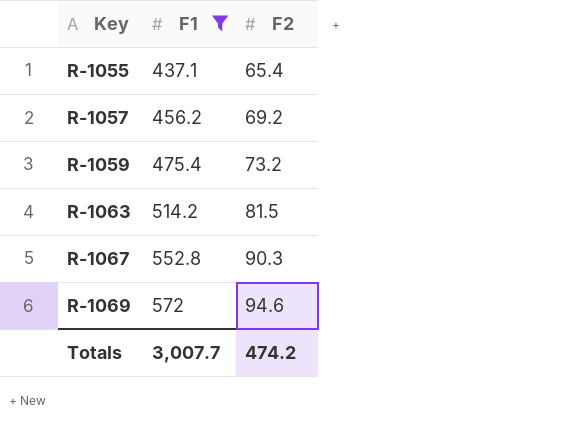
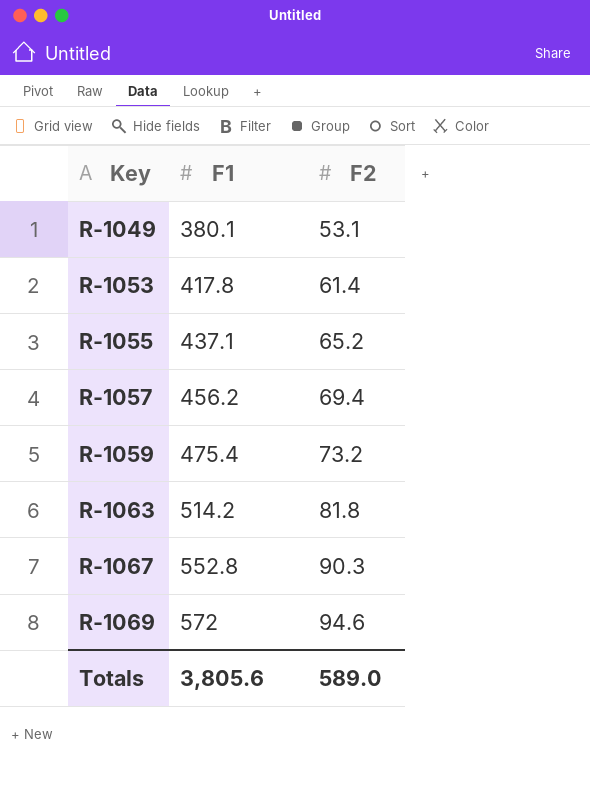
filter: F1 >= 437.1 -> none
R-1055 | F2: 65.4 -> 65.2
R-1057 | F2: 69.2 -> 69.4
R-1063 | F2: 81.5 -> 81.8
Totals | F1: 3,007.7 -> 3,805.6
Totals | F2: 474.2 -> 589.0

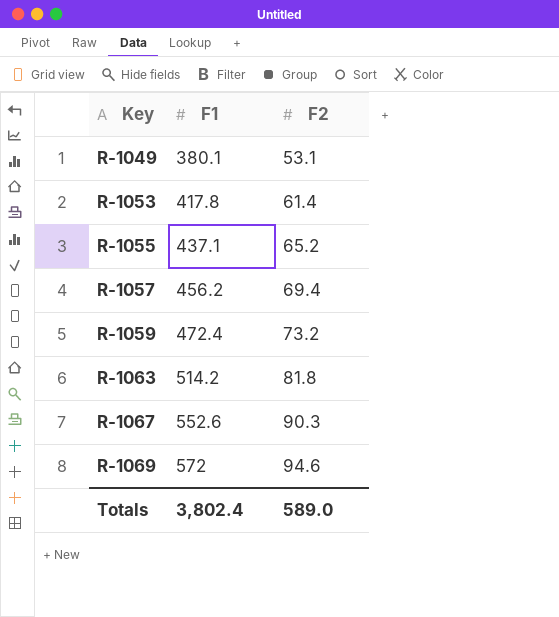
R-1059 | F1: 475.4 -> 472.4
R-1067 | F1: 552.8 -> 552.6
Totals | F1: 3,805.6 -> 3,802.4

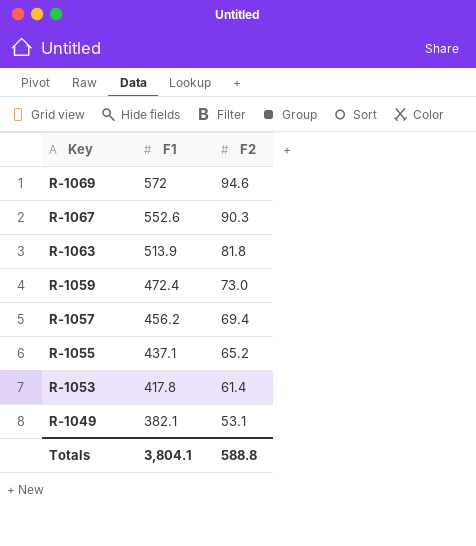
row order: Key ascending -> Key descending
R-1063 | F1: 514.2 -> 513.9
R-1059 | F2: 73.2 -> 73.0
R-1049 | F1: 380.1 -> 382.1
Totals | F1: 3,802.4 -> 3,804.1
Totals | F2: 589.0 -> 588.8

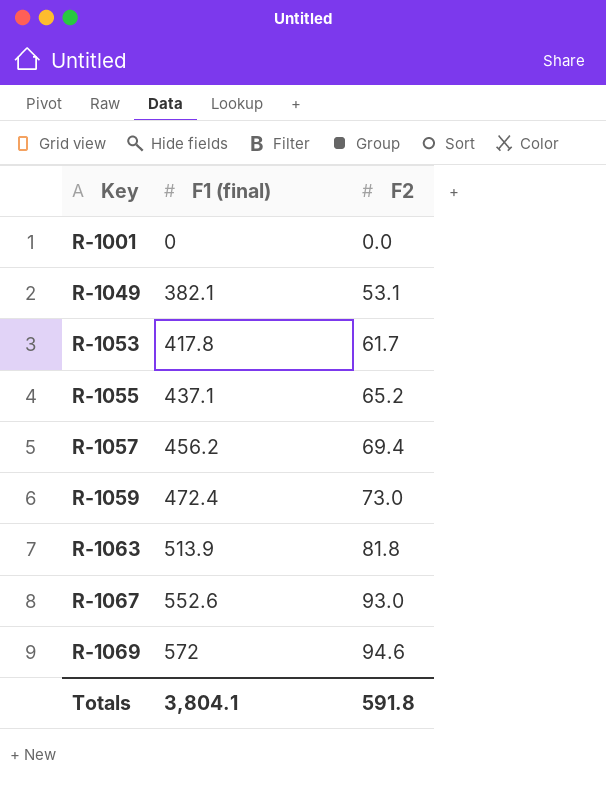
row order: Key descending -> Key ascending
column name: F1 -> F1 (final)
row R-1001: none -> 0 | 0.0
R-1053 | F2: 61.4 -> 61.7
R-1067 | F2: 90.3 -> 93.0
Totals | F2: 588.8 -> 591.8

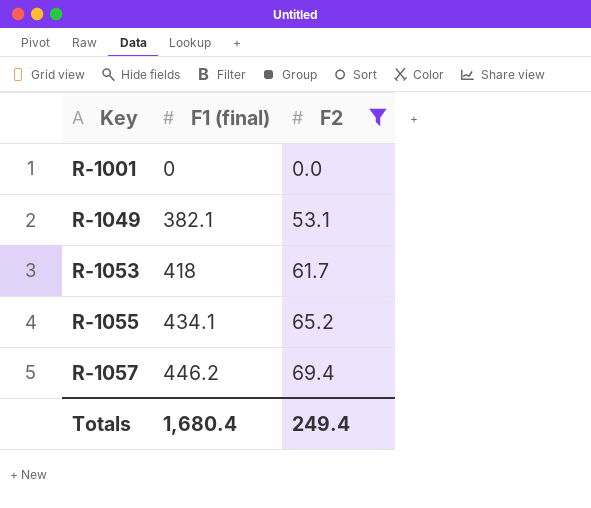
filter: none -> F2 <= 69.4
R-1053 | F1 (final): 417.8 -> 418
R-1055 | F1 (final): 437.1 -> 434.1
R-1057 | F1 (final): 456.2 -> 446.2
Totals | F1 (final): 3,804.1 -> 1,680.4
Totals | F2: 591.8 -> 249.4

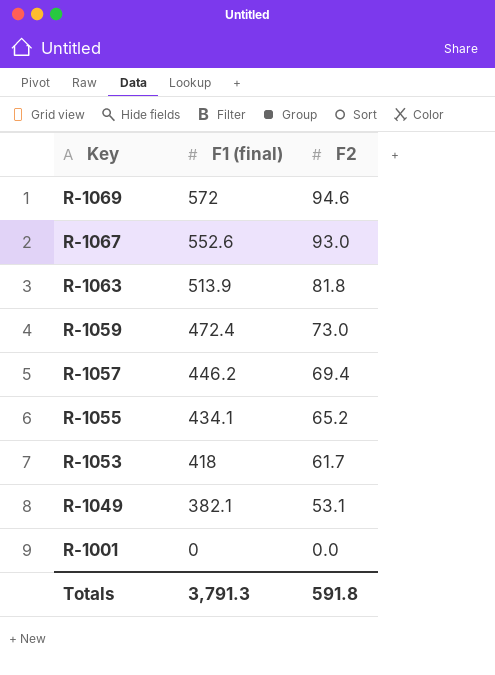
filter: F2 <= 69.4 -> none
row order: Key ascending -> Key descending
Totals | F1 (final): 1,680.4 -> 3,791.3
Totals | F2: 249.4 -> 591.8

